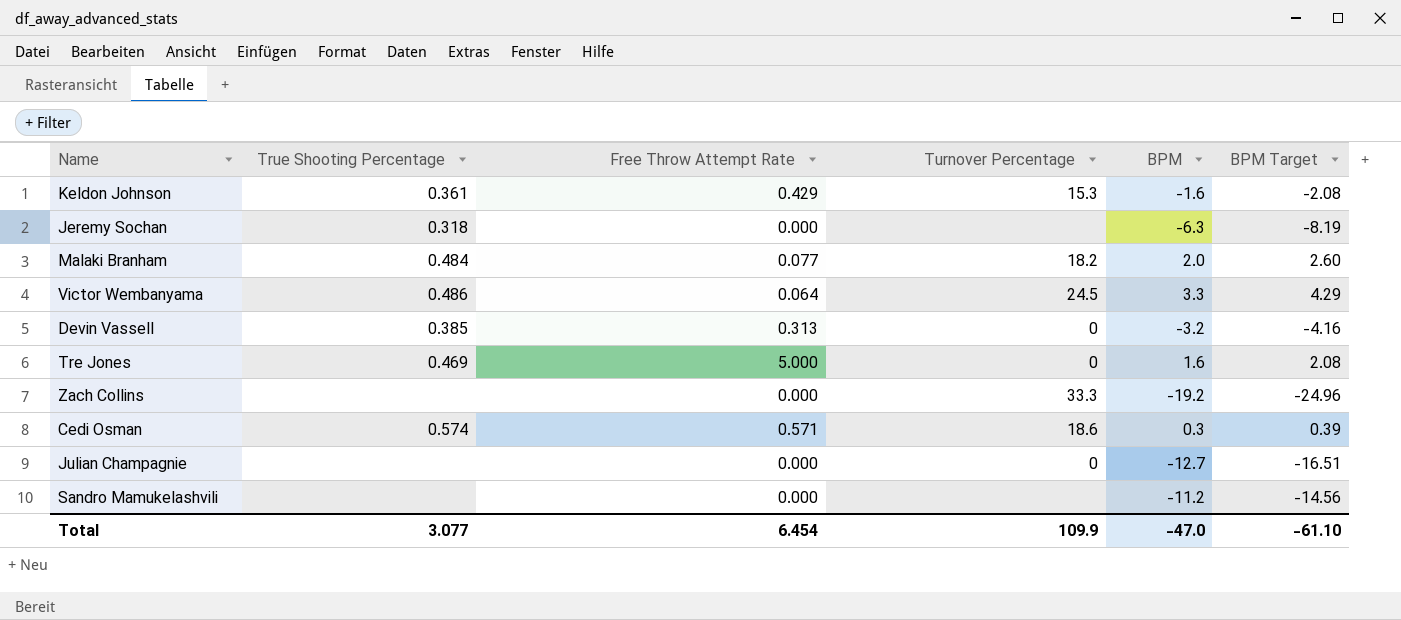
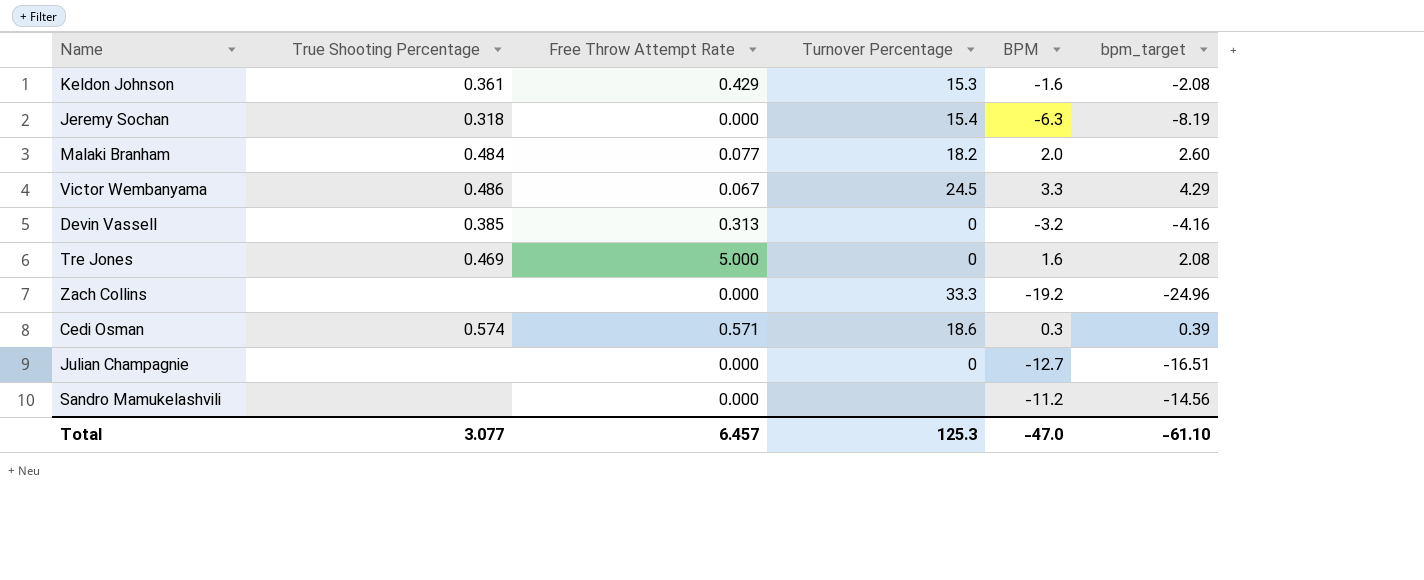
column name: BPM Target -> bpm_target
Jeremy Sochan | Turnover Percentage: none -> 15.4
Victor Wembanyama | Free Throw Attempt Rate: 0.064 -> 0.067
Total | Free Throw Attempt Rate: 6.454 -> 6.457
Total | Turnover Percentage: 109.9 -> 125.3

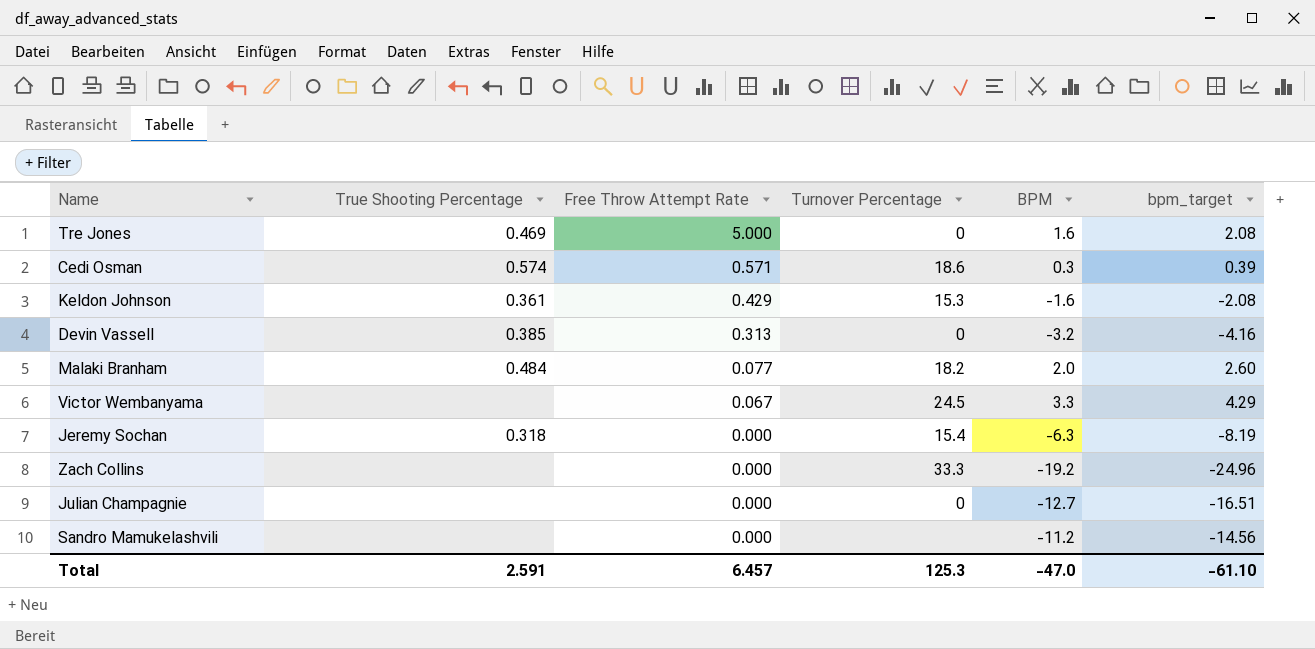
row order: none -> Free Throw Attempt Rate descending
Victor Wembanyama | True Shooting Percentage: 0.486 -> none
Total | True Shooting Percentage: 3.077 -> 2.591

